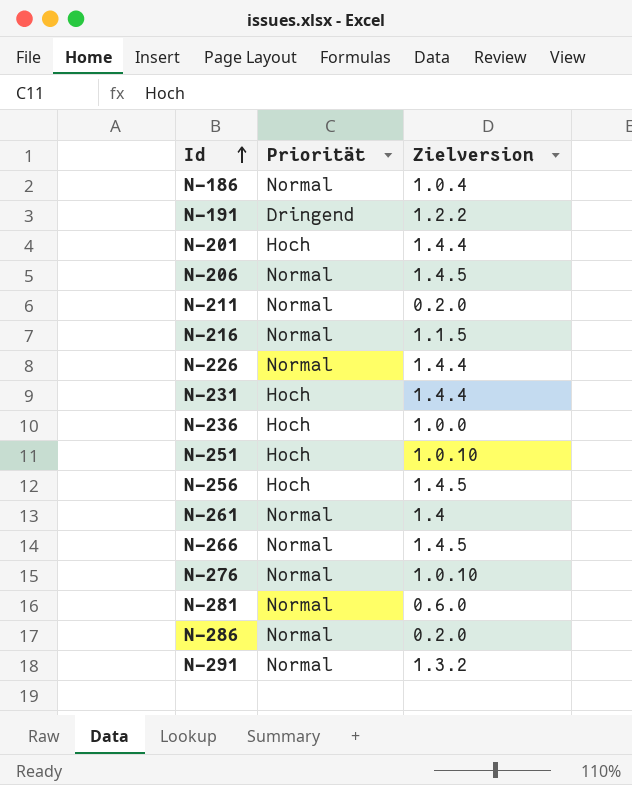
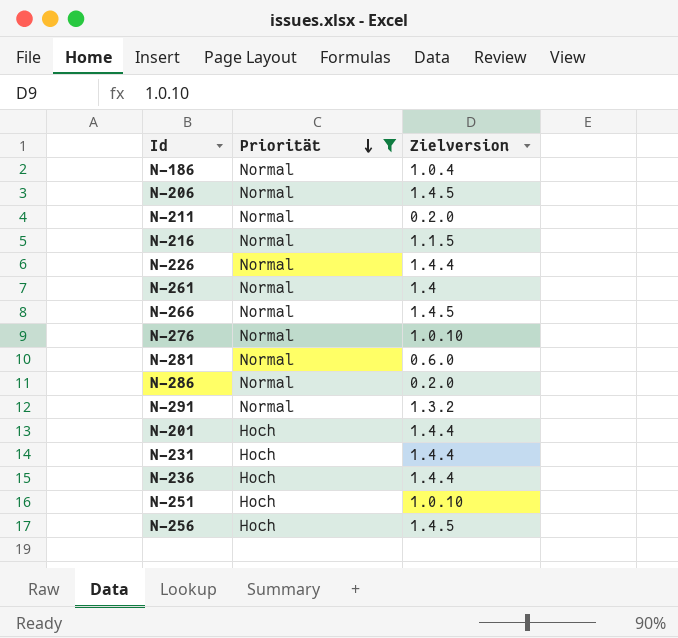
filter: none -> Priorität != Dringend
row order: Id ascending -> Priorität descending
N-236 | Zielversion: 1.0.0 -> 1.4.4

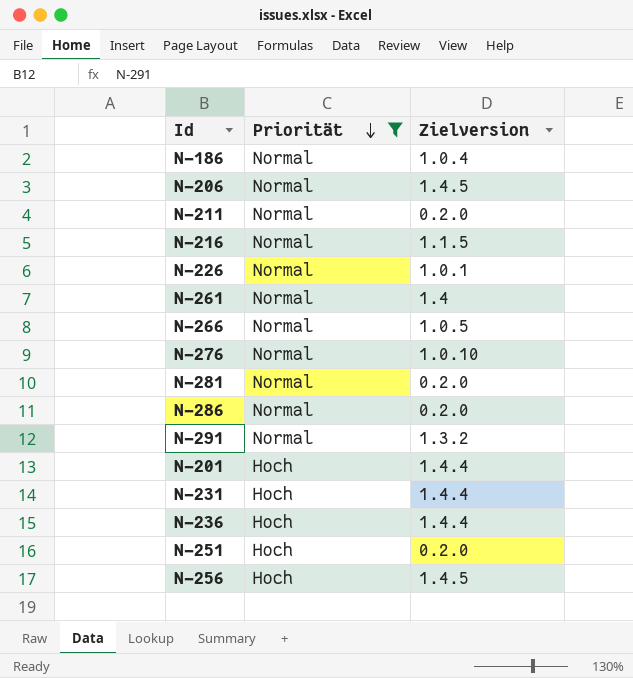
N-226 | Zielversion: 1.4.4 -> 1.0.1
N-266 | Zielversion: 1.4.5 -> 1.0.5
N-281 | Zielversion: 0.6.0 -> 0.2.0
N-251 | Zielversion: 1.0.10 -> 0.2.0

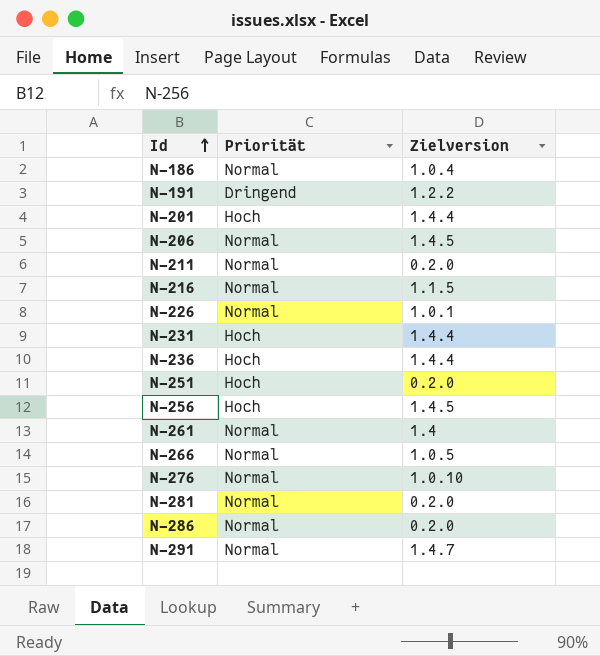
filter: Priorität != Dringend -> none
row order: Priorität descending -> Id ascending
N-291 | Zielversion: 1.3.2 -> 1.4.7

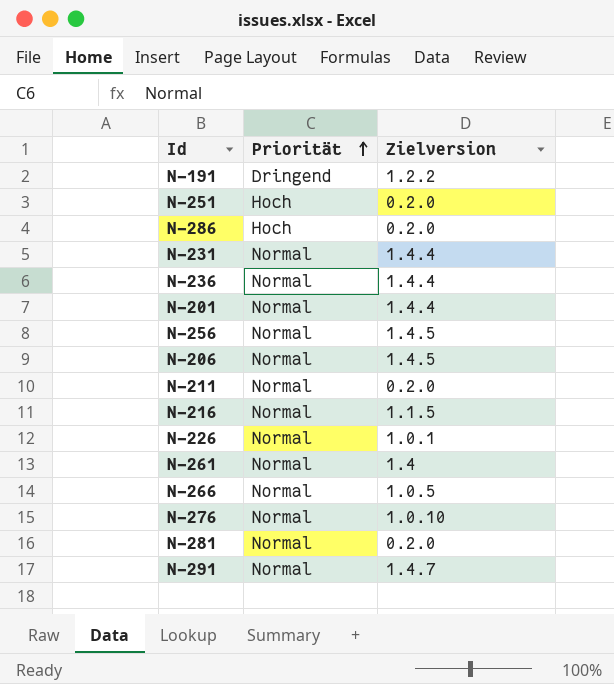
row order: Id ascending -> Priorität ascending
row N-186: Normal | 1.0.4 -> none
N-286 | Priorität: Normal -> Hoch
N-231 | Priorität: Hoch -> Normal
N-236 | Priorität: Hoch -> Normal
N-201 | Priorität: Hoch -> Normal
N-256 | Priorität: Hoch -> Normal

